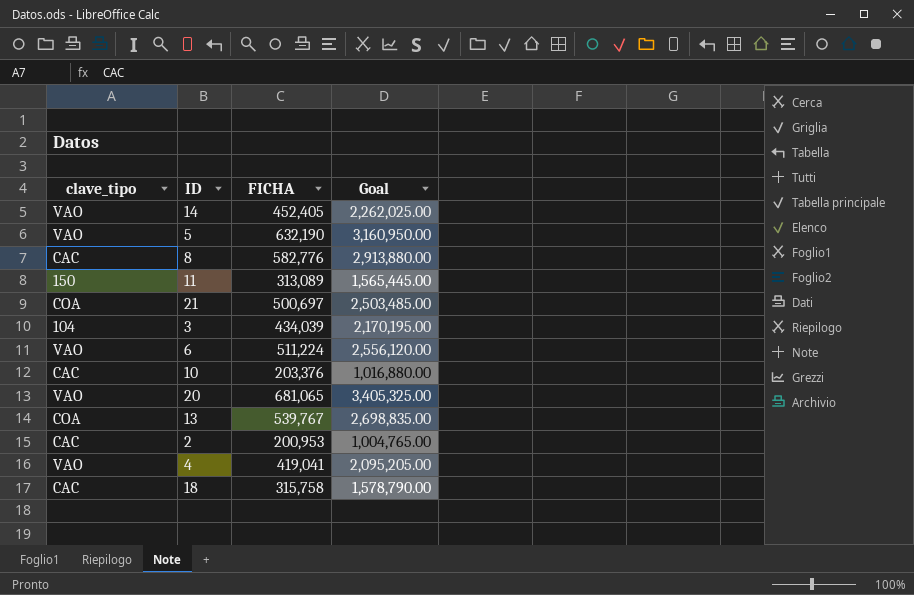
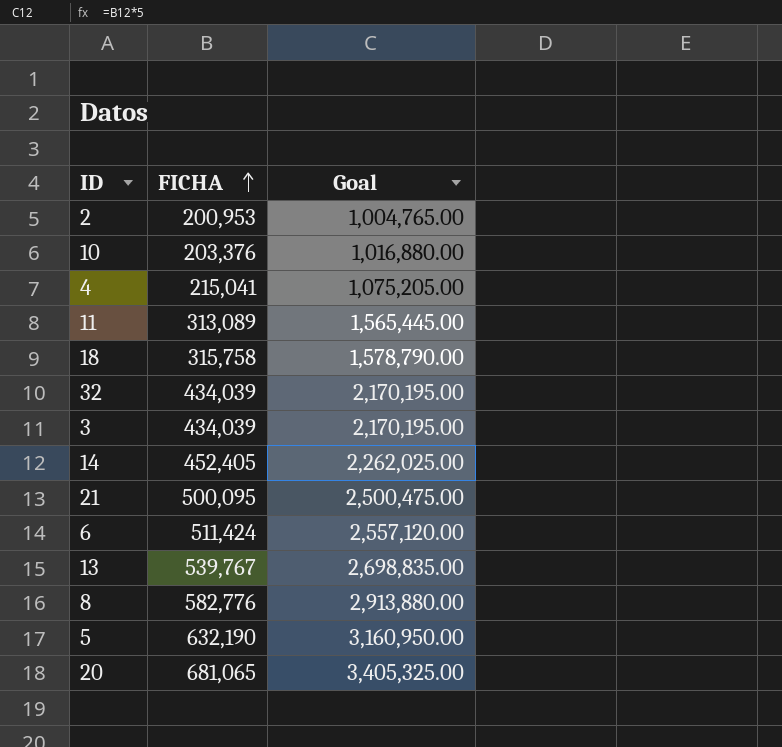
row order: none -> FICHA ascending
column clave_tipo | position: 1 -> none
4 | FICHA: 419,041 -> 215,041
4 | Goal: 2,095,205.00 -> 1,075,205.00
row 32: none -> 434,039 | 2,170,195.00
21 | FICHA: 500,697 -> 500,095
21 | Goal: 2,503,485.00 -> 2,500,475.00
6 | FICHA: 511,224 -> 511,424
6 | Goal: 2,556,120.00 -> 2,557,120.00

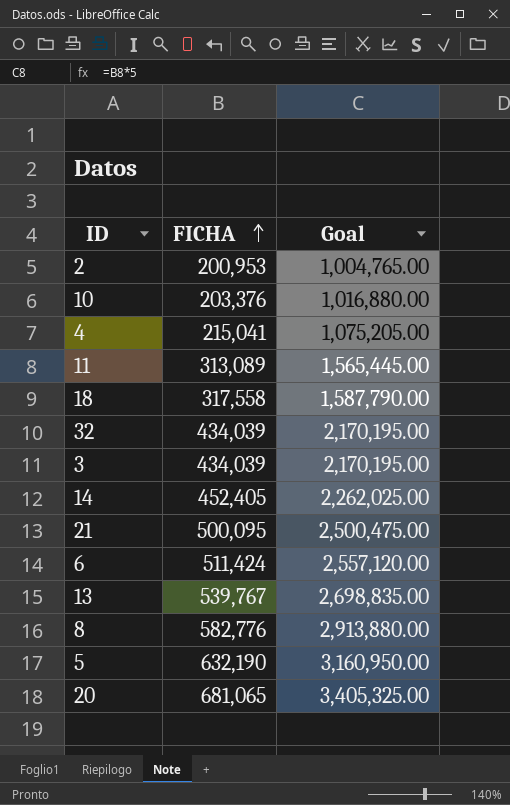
18 | FICHA: 315,758 -> 317,558
18 | Goal: 1,578,790.00 -> 1,587,790.00

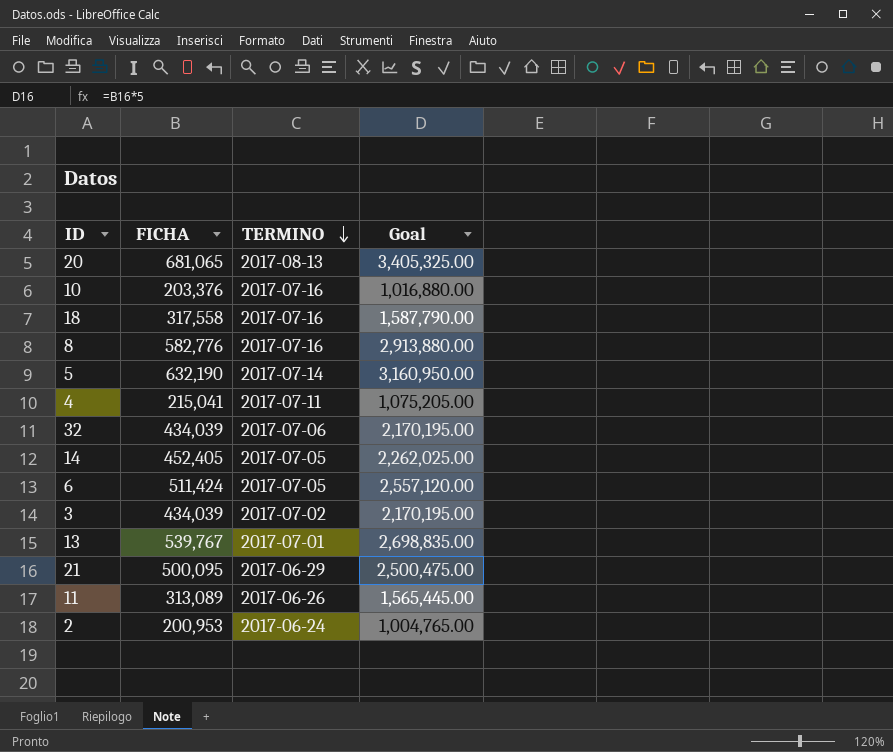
row order: FICHA ascending -> TERMINO descending
column TERMINO | position: none -> 3

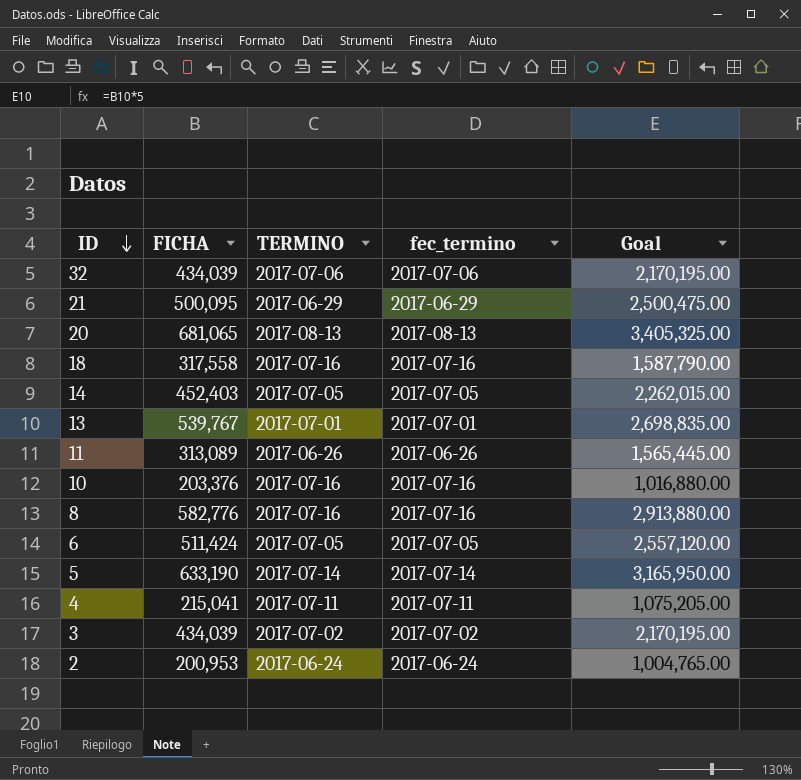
row order: TERMINO descending -> ID descending
column fec_termino | position: none -> 4
14 | FICHA: 452,405 -> 452,403
14 | Goal: 2,262,025.00 -> 2,262,015.00
5 | FICHA: 632,190 -> 633,190
5 | Goal: 3,160,950.00 -> 3,165,950.00

